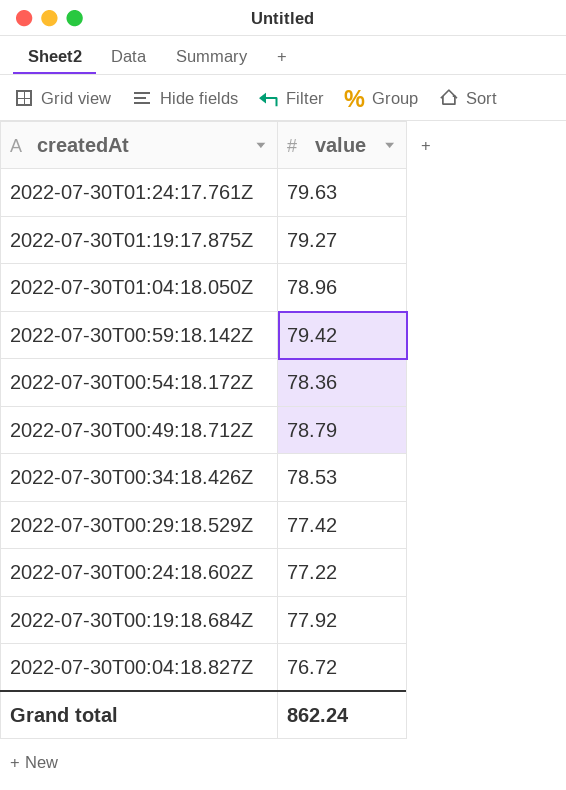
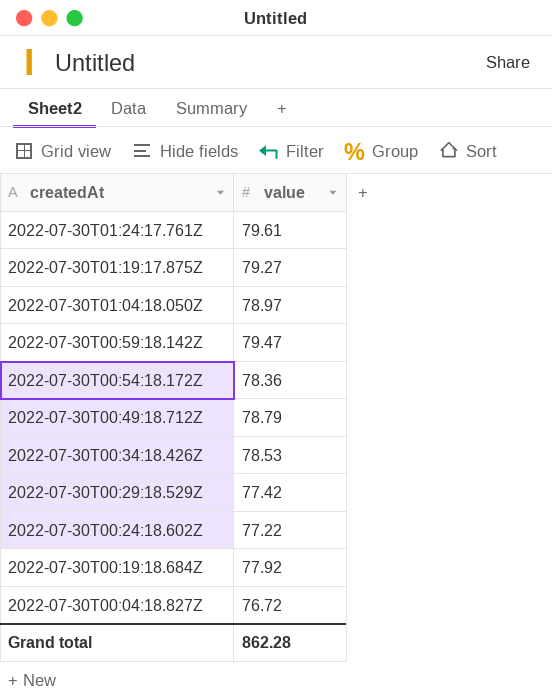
2022-07-30T01:24:17.761Z | value: 79.63 -> 79.61
2022-07-30T01:04:18.050Z | value: 78.96 -> 78.97
2022-07-30T00:59:18.142Z | value: 79.42 -> 79.47
Grand total | value: 862.24 -> 862.28

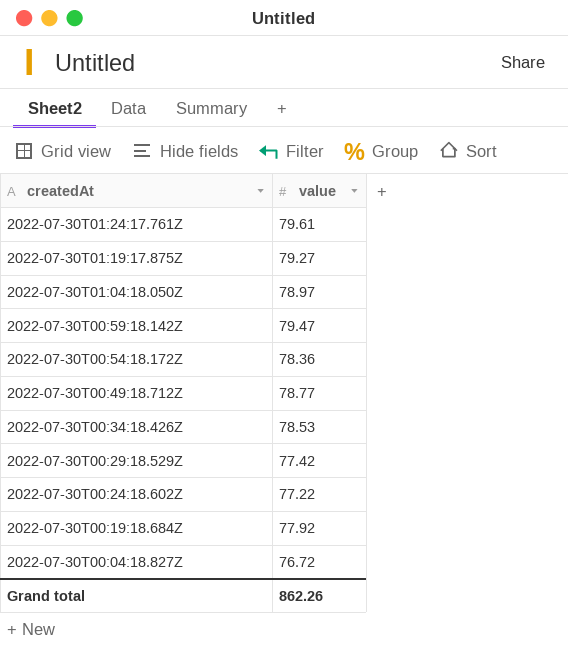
2022-07-30T00:49:18.712Z | value: 78.79 -> 78.77
Grand total | value: 862.28 -> 862.26

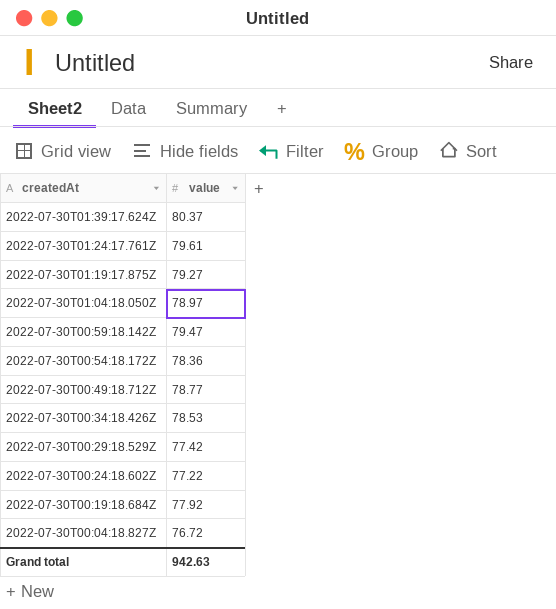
row 2022-07-30T01:39:17.624Z: none -> 80.37
Grand total | value: 862.26 -> 942.63

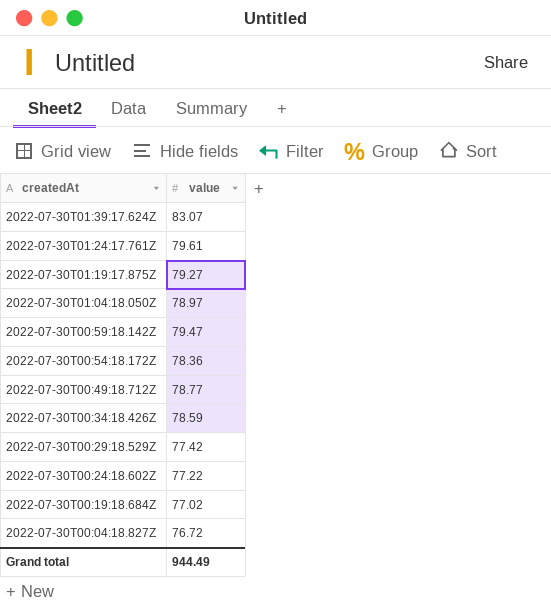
2022-07-30T01:39:17.624Z | value: 80.37 -> 83.07
2022-07-30T00:34:18.426Z | value: 78.53 -> 78.59
2022-07-30T00:19:18.684Z | value: 77.92 -> 77.02
Grand total | value: 942.63 -> 944.49

